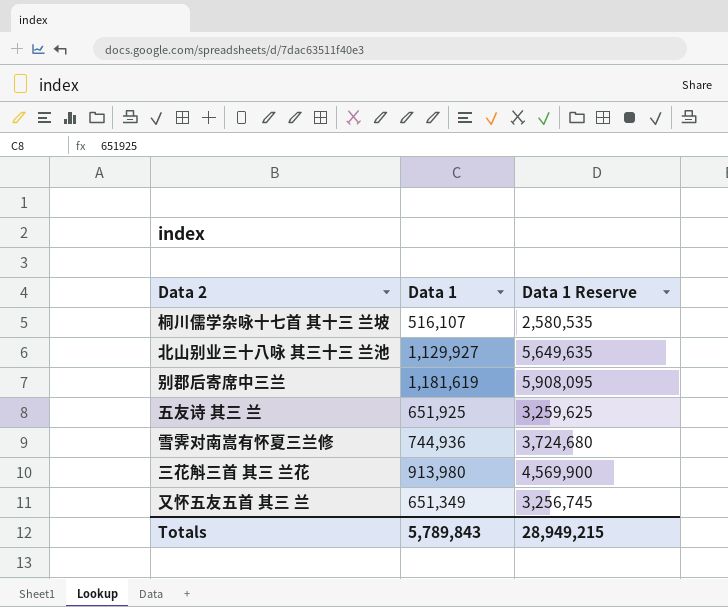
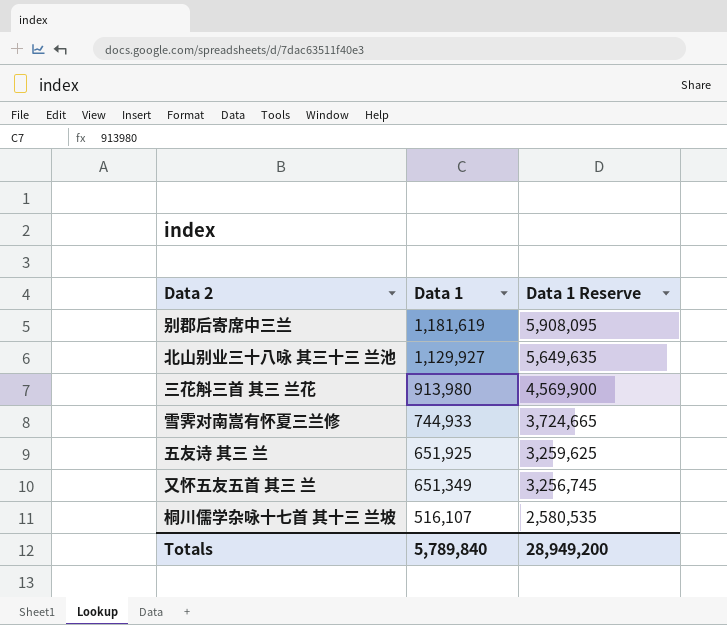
row order: none -> Data 1 descending
雪霁对南嵩有怀夏三兰修 | Data 1: 744,936 -> 744,933
雪霁对南嵩有怀夏三兰修 | Data 1 Reserve: 3,724,680 -> 3,724,665
Totals | Data 1: 5,789,843 -> 5,789,840
Totals | Data 1 Reserve: 28,949,215 -> 28,949,200

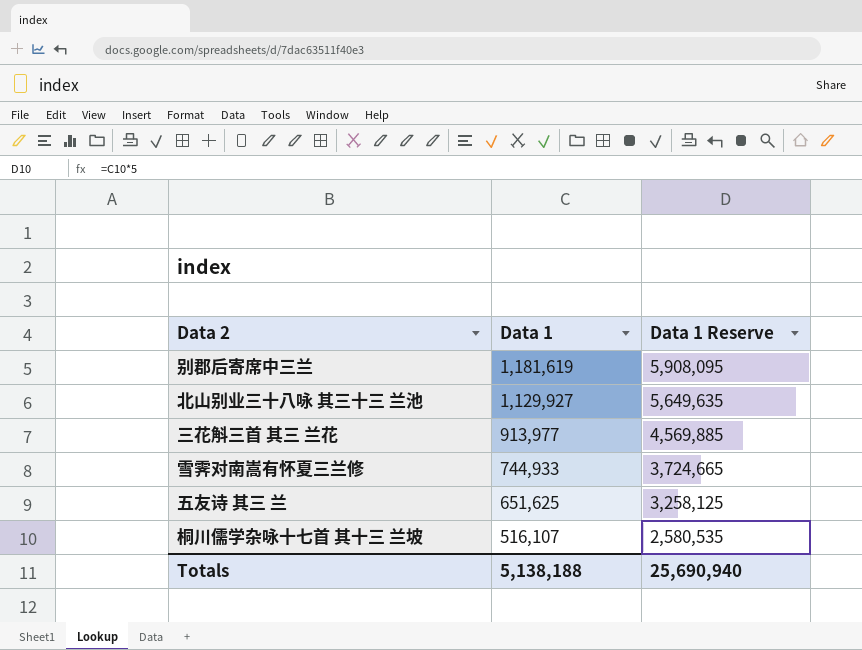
row 又怀五友五首 其三 兰: 651,349 | 3,256,745 -> none
三花斛三首 其三 兰花 | Data 1: 913,980 -> 913,977
三花斛三首 其三 兰花 | Data 1 Reserve: 4,569,900 -> 4,569,885
五友诗 其三 兰 | Data 1: 651,925 -> 651,625
五友诗 其三 兰 | Data 1 Reserve: 3,259,625 -> 3,258,125
Totals | Data 1: 5,789,840 -> 5,138,188
Totals | Data 1 Reserve: 28,949,200 -> 25,690,940

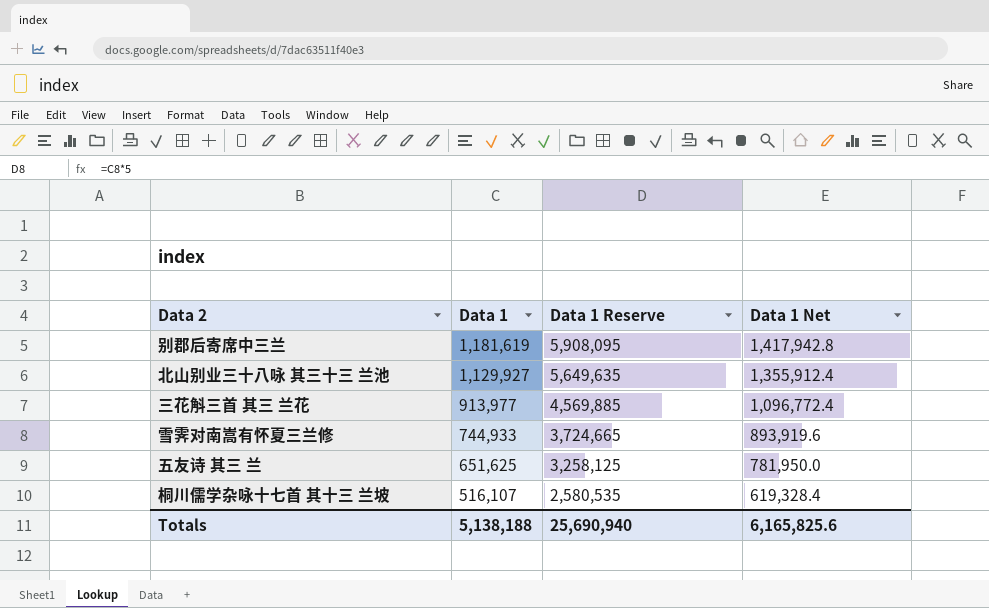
column Data 1 Net | formula: none -> [Data 1] * 1.2

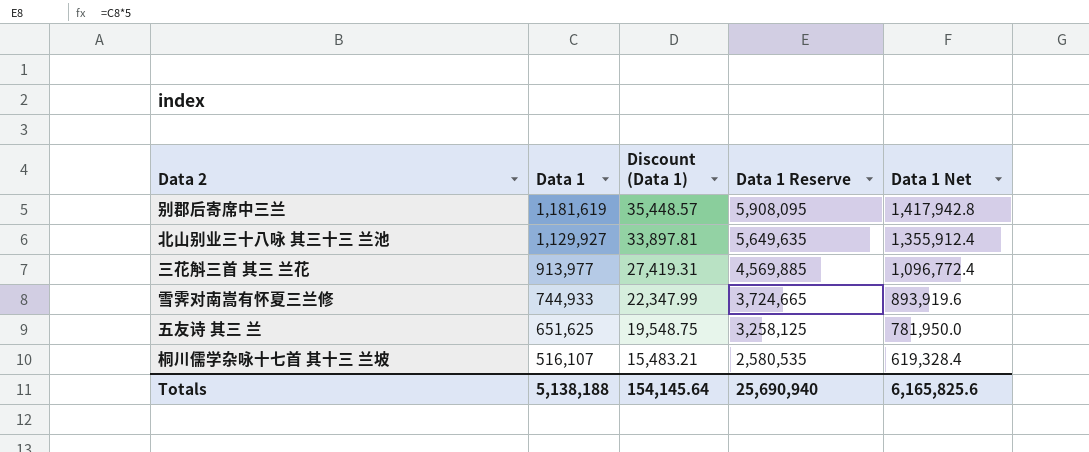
column Discount (Data 1) | formula: none -> [Data 1] * 0.03

